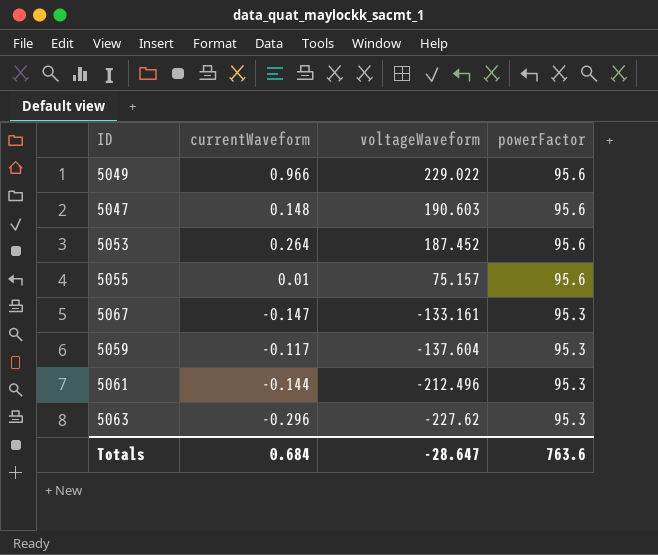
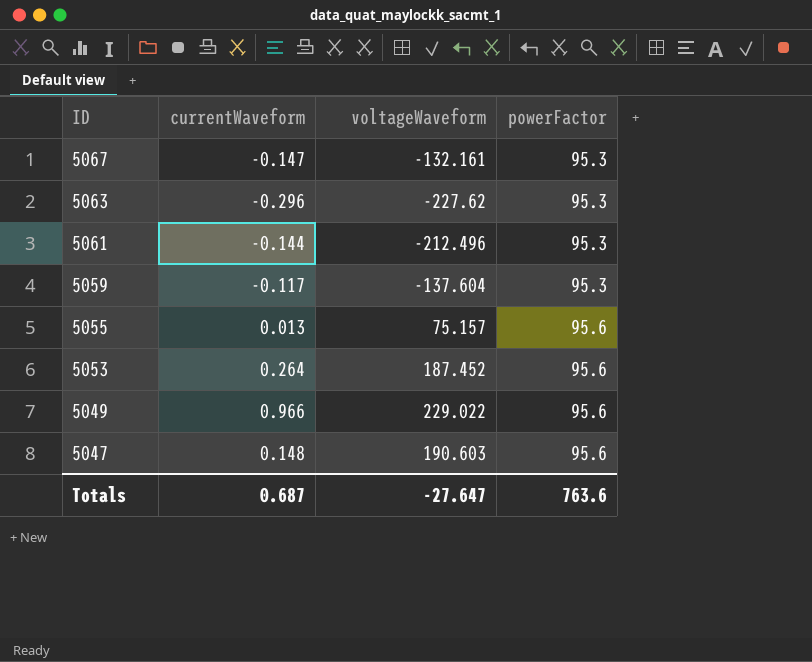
row order: voltageWaveform descending -> ID descending
5067 | voltageWaveform: -133.161 -> -132.161
5055 | currentWaveform: 0.01 -> 0.013
Totals | currentWaveform: 0.684 -> 0.687
Totals | voltageWaveform: -28.647 -> -27.647

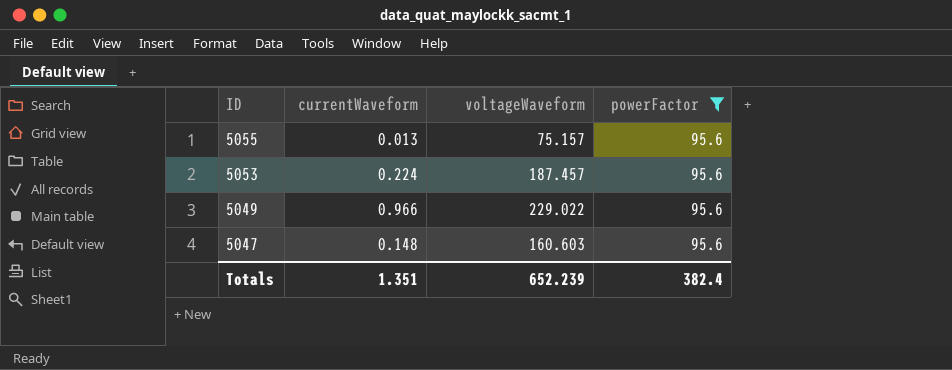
filter: none -> powerFactor = 95.6
5053 | currentWaveform: 0.264 -> 0.224
5053 | voltageWaveform: 187.452 -> 187.457
5047 | voltageWaveform: 190.603 -> 160.603
Totals | currentWaveform: 0.687 -> 1.351
Totals | voltageWaveform: -27.647 -> 652.239
Totals | powerFactor: 763.6 -> 382.4

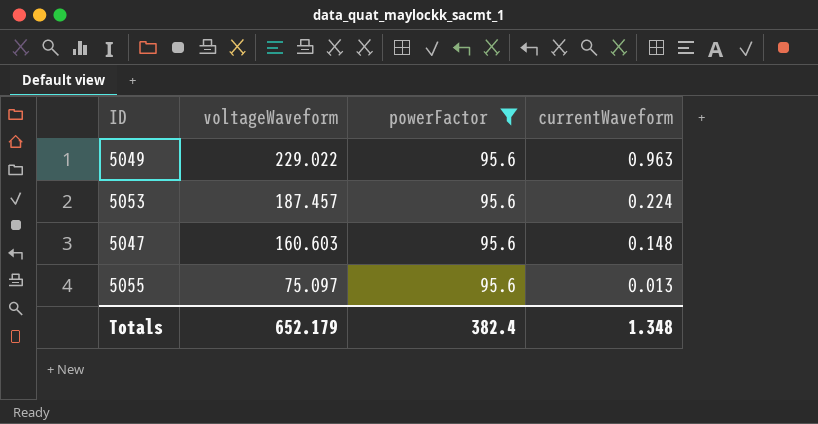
row order: ID descending -> voltageWaveform descending
column currentWaveform | position: 2 -> 4
5049 | currentWaveform: 0.966 -> 0.963
5055 | voltageWaveform: 75.157 -> 75.097
Totals | voltageWaveform: 652.239 -> 652.179
Totals | currentWaveform: 1.351 -> 1.348

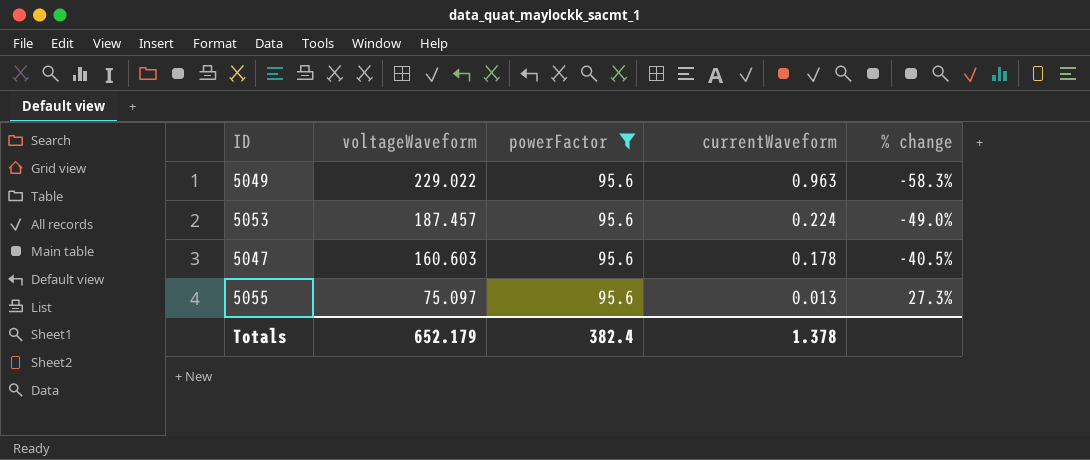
column % change | formula: none -> ([powerFactor] - [voltageWaveform]) / [voltageWaveform]
5047 | currentWaveform: 0.148 -> 0.178
Totals | currentWaveform: 1.348 -> 1.378

